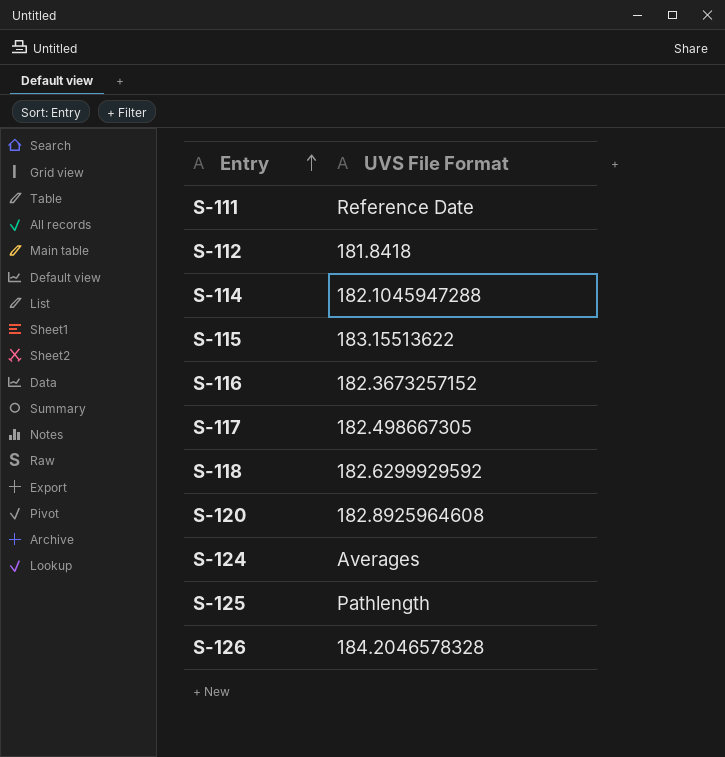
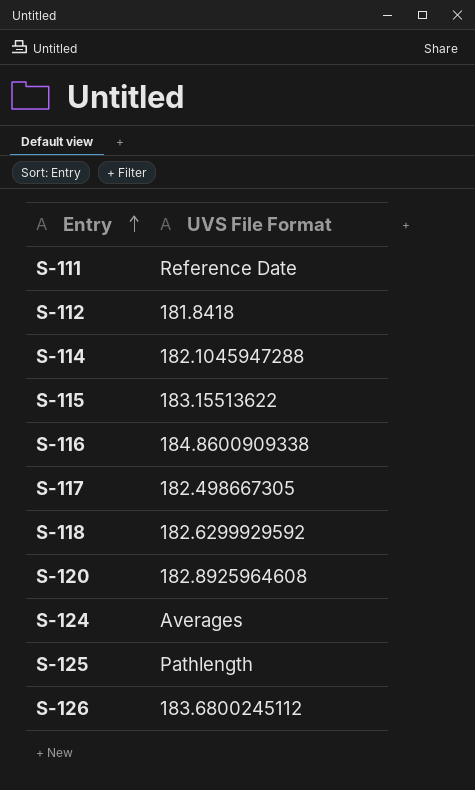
S-116 | UVS File Format: 182.3673257152 -> 184.8600909338
S-126 | UVS File Format: 184.2046578328 -> 183.6800245112

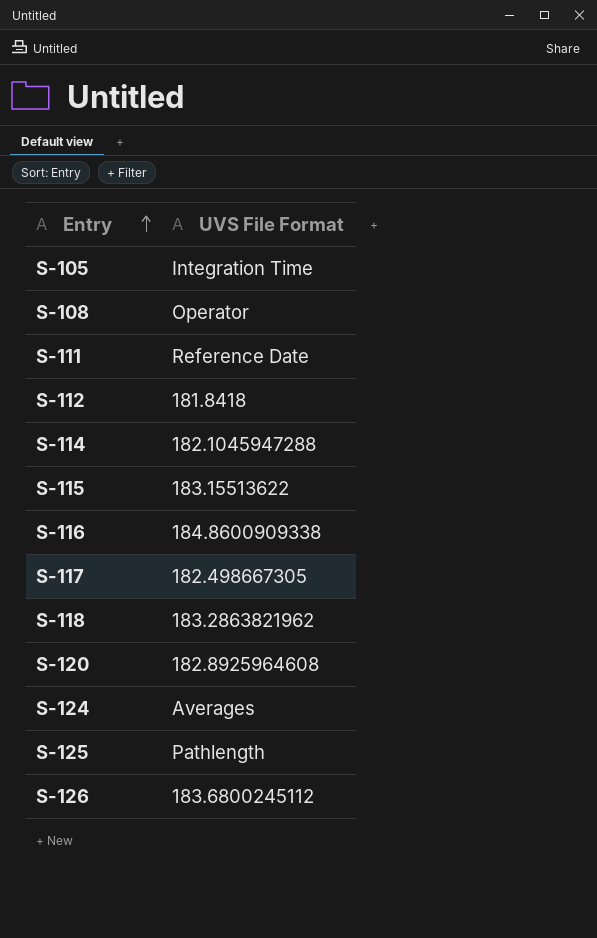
row S-105: none -> Integration Time
row S-108: none -> Operator
S-118 | UVS File Format: 182.6299929592 -> 183.2863821962

